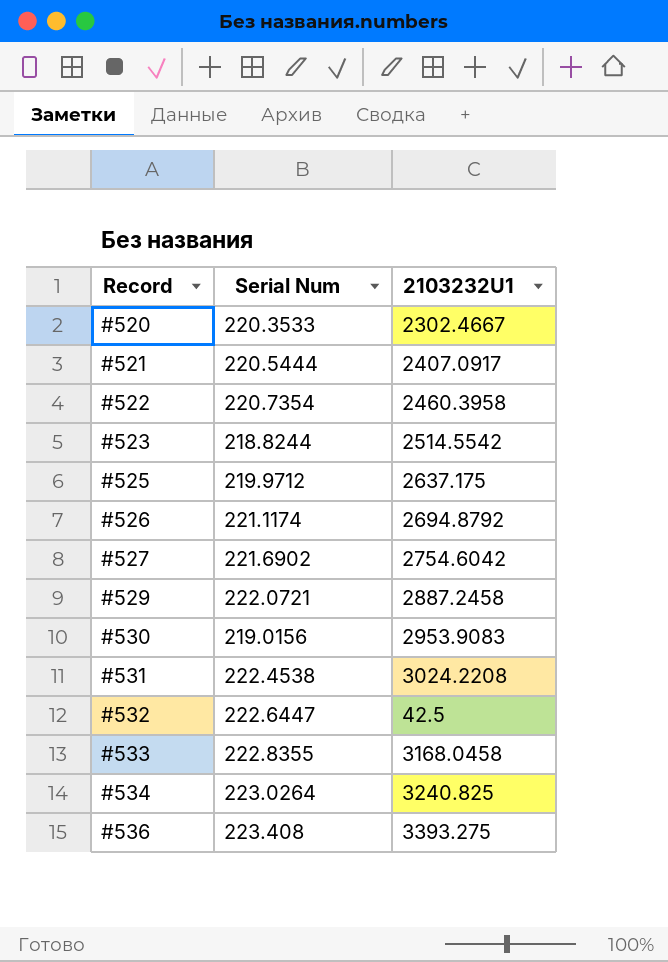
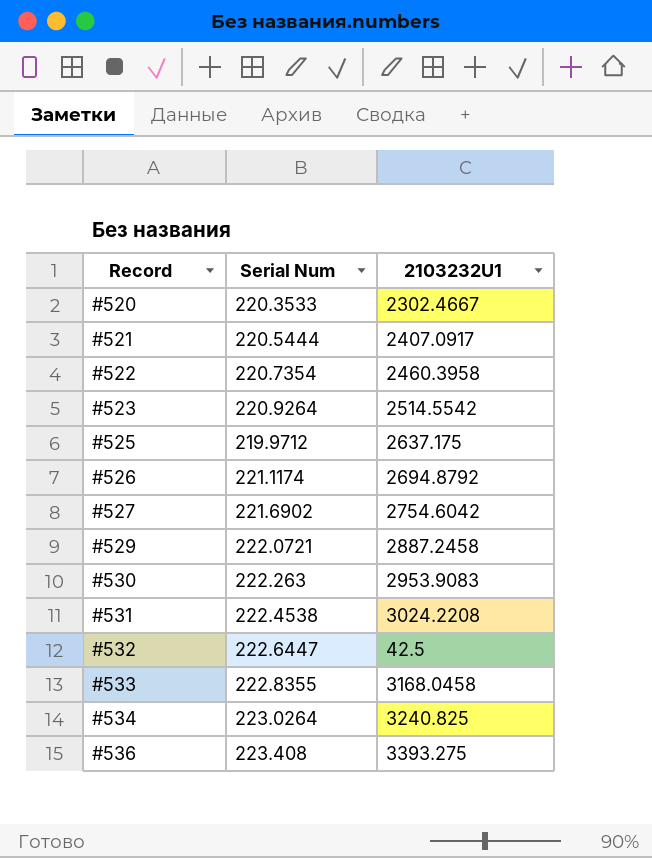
#523 | Serial Num: 218.8244 -> 220.9264
#530 | Serial Num: 219.0156 -> 222.263

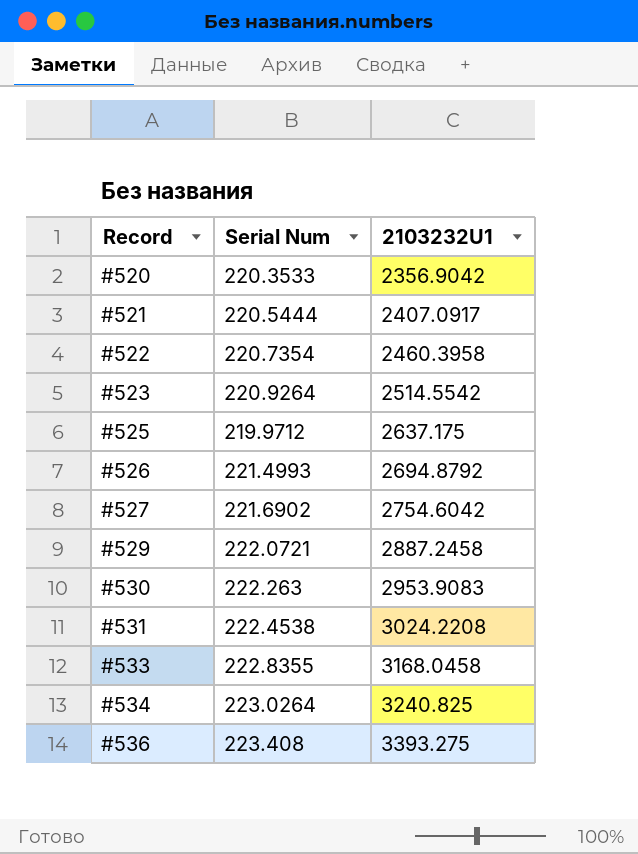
row #532: 222.6447 | 42.5 -> none
#520 | 2103232U1: 2302.4667 -> 2356.9042
#526 | Serial Num: 221.1174 -> 221.4993

